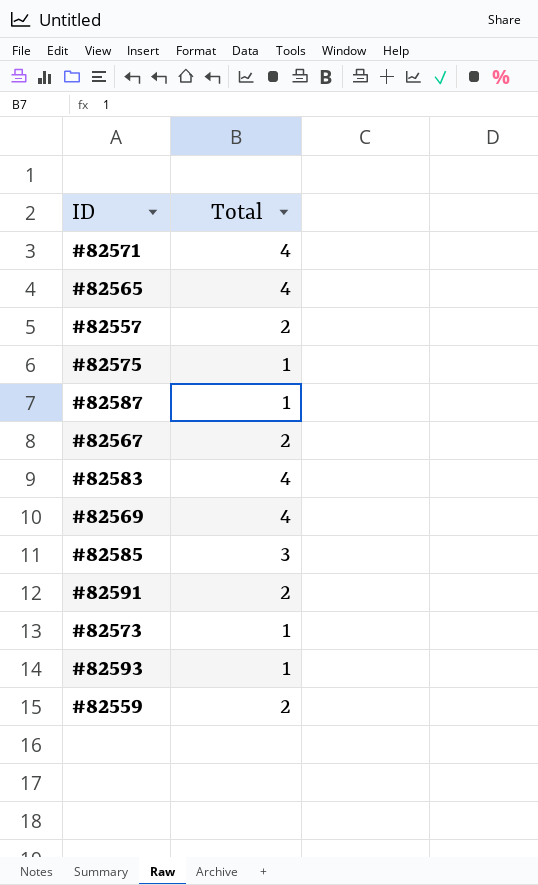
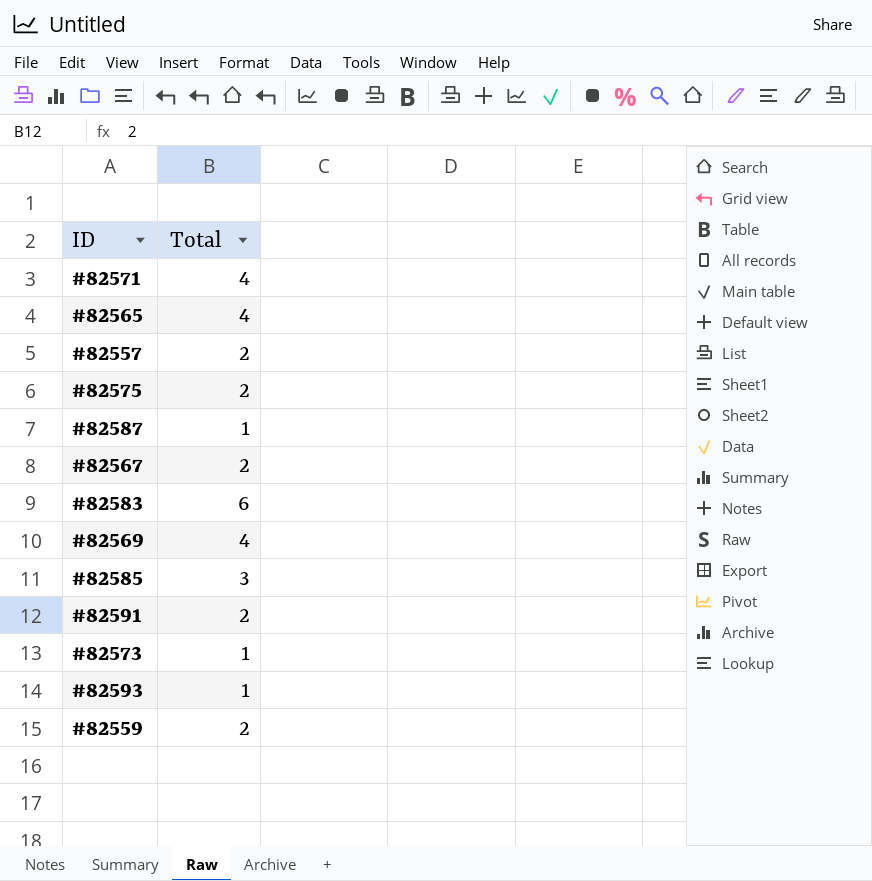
#82575 | Total: 1 -> 2
#82583 | Total: 4 -> 6

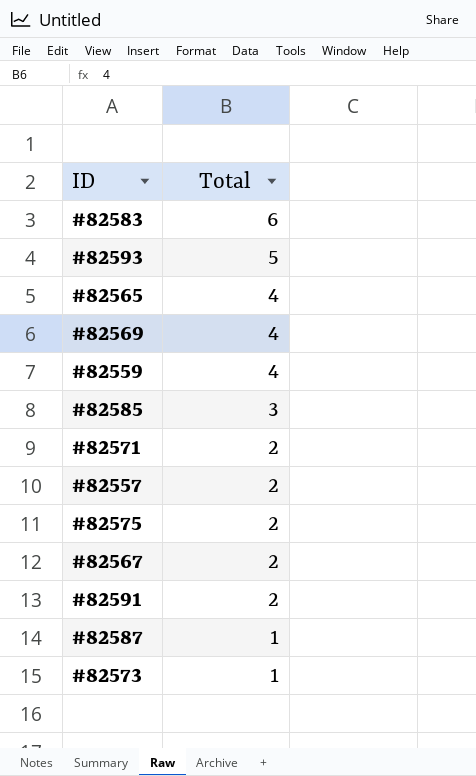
row order: none -> Total descending
#82593 | Total: 1 -> 5
#82559 | Total: 2 -> 4
#82571 | Total: 4 -> 2

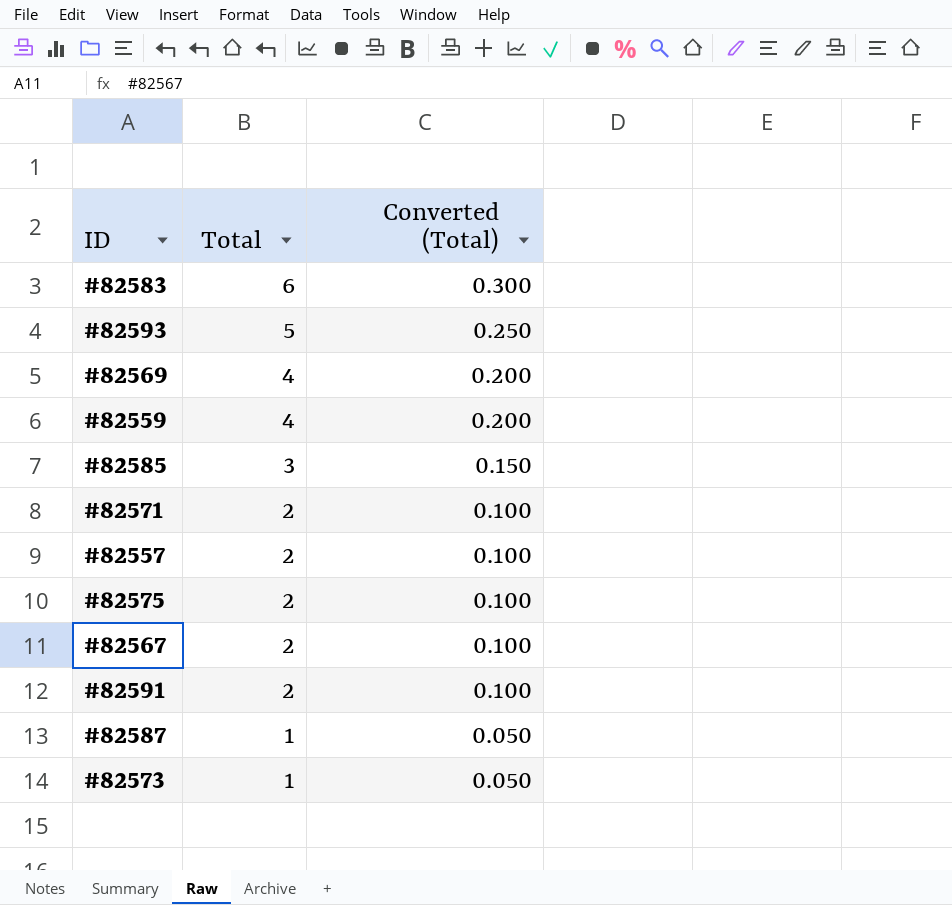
column Converted (Total) | formula: none -> [Total] * 0.05
row #82565: 4 -> none

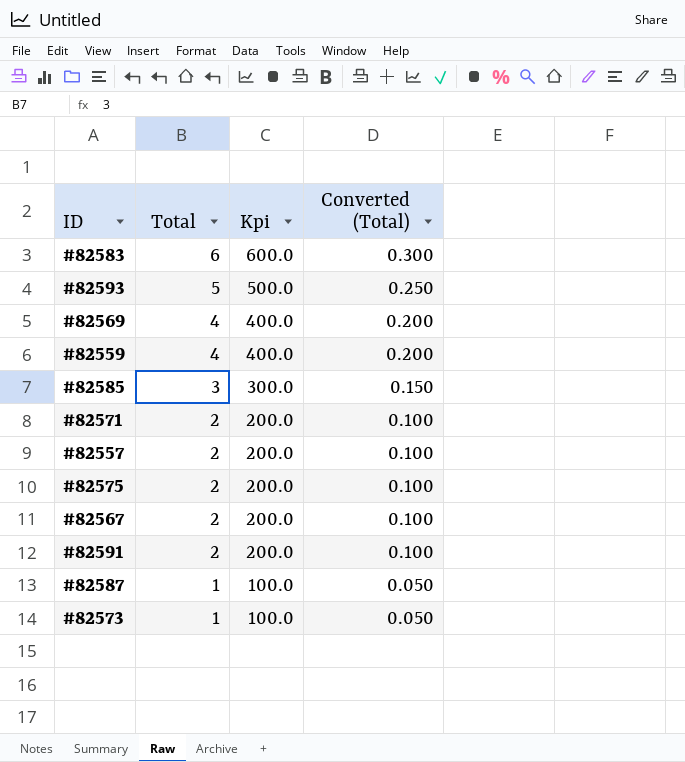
column Kpi | formula: none -> [Total] * 100

